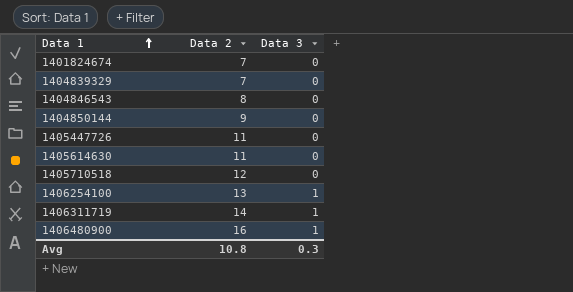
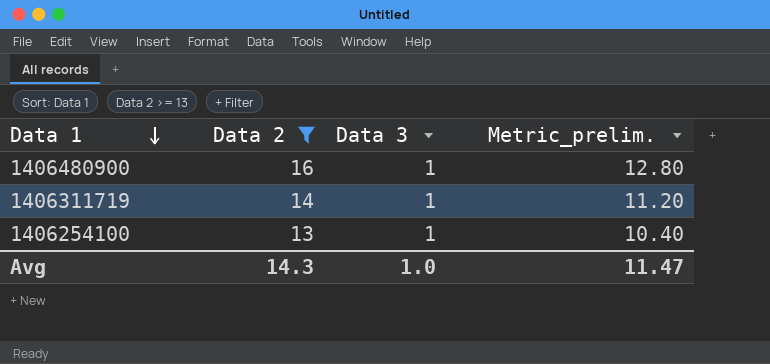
filter: none -> Data 2 >= 13
row order: Data 1 ascending -> Data 1 descending
column Metric_prelim. | formula: none -> [Data 2] * 0.8
Avg | Data 2: 10.8 -> 14.3
Avg | Data 3: 0.3 -> 1.0

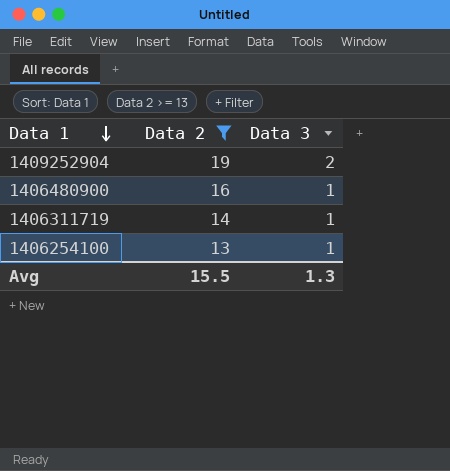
column Metric_prelim. | formula: [Data 2] * 0.8 -> none
row 1409252904: none -> 19 | 2
Avg | Data 2: 14.3 -> 15.5
Avg | Data 3: 1.0 -> 1.3

